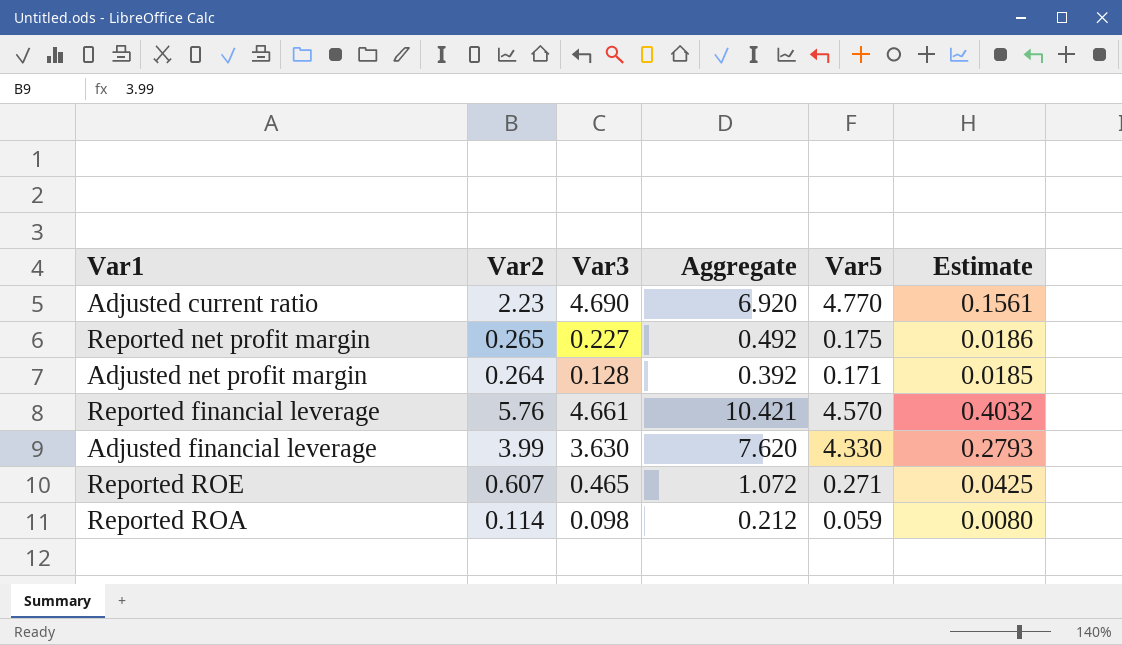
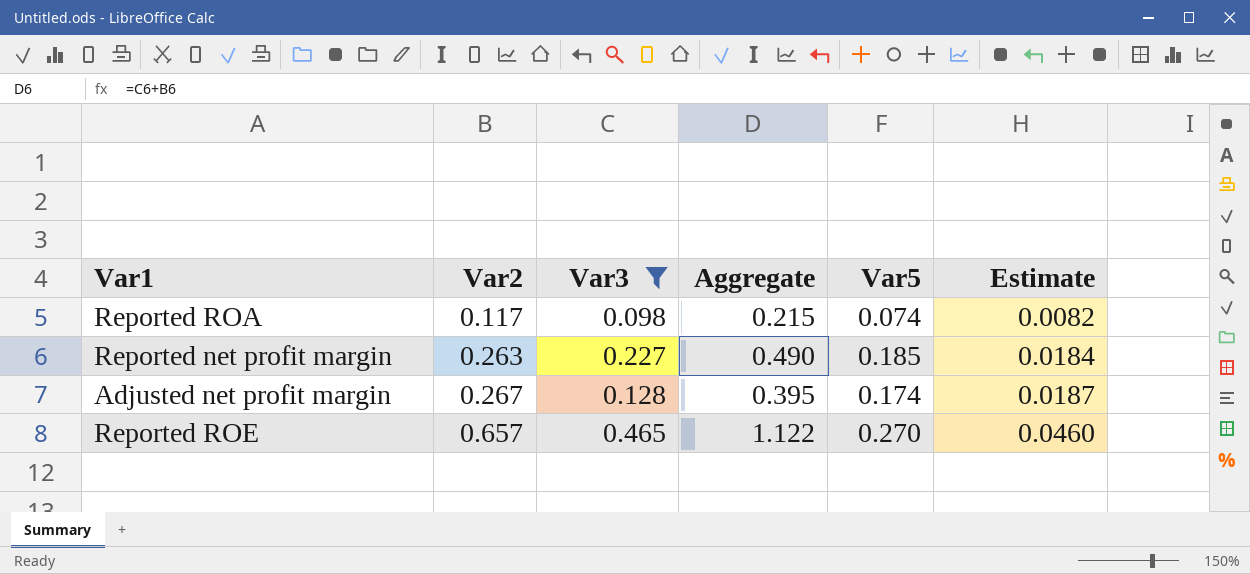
filter: none -> Var3 <= 0.465
row order: none -> Var2 ascending
Reported ROA | Var2: 0.114 -> 0.117
Reported ROA | Aggregate: 0.212 -> 0.215
Reported ROA | Var5: 0.059 -> 0.074
Reported ROA | Estimate: 0.0080 -> 0.0082
Reported net profit margin | Var2: 0.265 -> 0.263
Reported net profit margin | Aggregate: 0.492 -> 0.490
Reported net profit margin | Var5: 0.175 -> 0.185
Reported net profit margin | Estimate: 0.0186 -> 0.0184
Adjusted net profit margin | Var2: 0.264 -> 0.267
Adjusted net profit margin | Aggregate: 0.392 -> 0.395
Adjusted net profit margin | Var5: 0.171 -> 0.174
Adjusted net profit margin | Estimate: 0.0185 -> 0.0187
Reported ROE | Var2: 0.607 -> 0.657
Reported ROE | Aggregate: 1.072 -> 1.122
Reported ROE | Var5: 0.271 -> 0.270
Reported ROE | Estimate: 0.0425 -> 0.0460

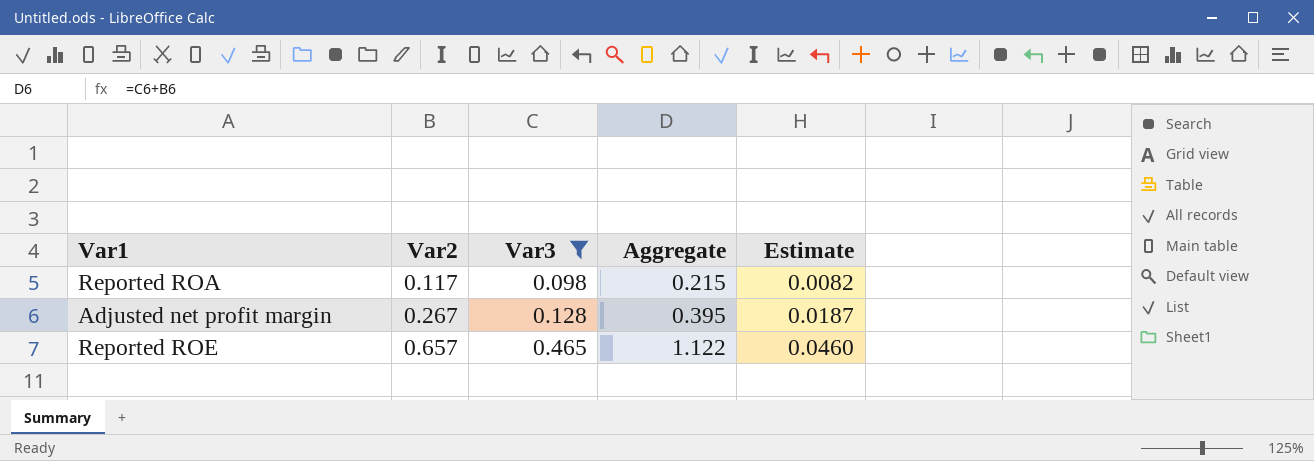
column Var5 | position: 5 -> none
row Reported net profit margin: 0.263 | 0.227 | 0.490 | 0.185 | 0.0184 -> none

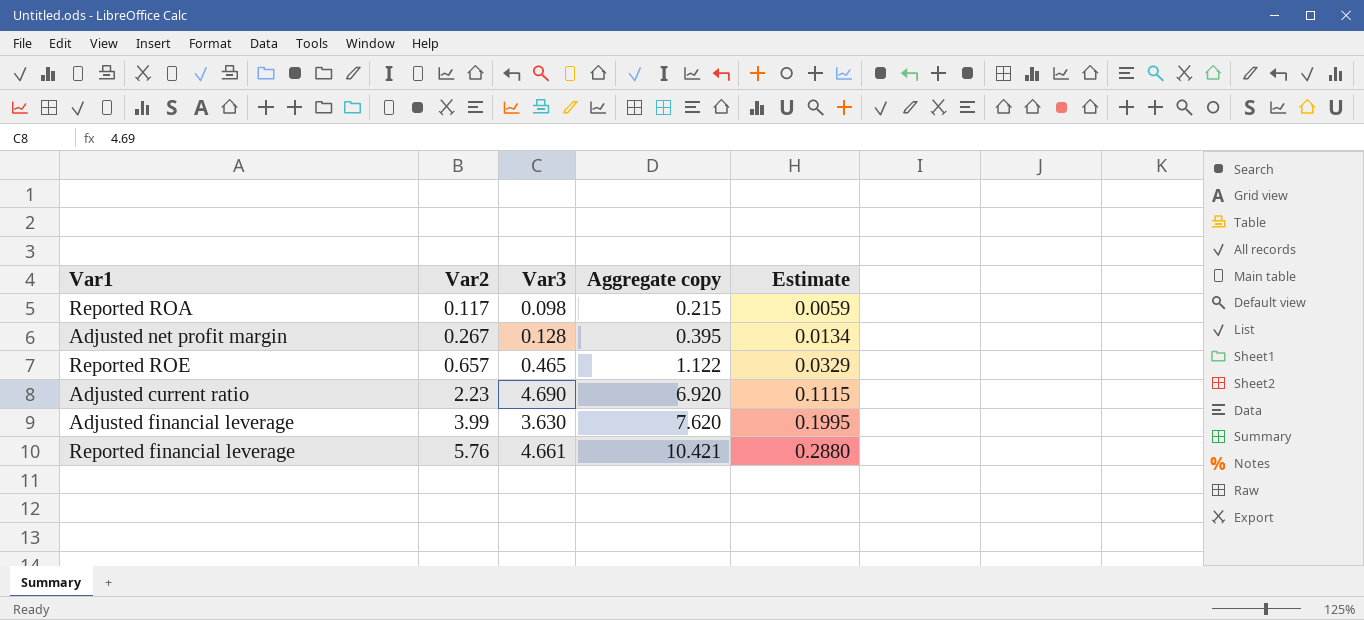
filter: Var3 <= 0.465 -> none
column name: Aggregate -> Aggregate copy
column Estimate | formula: [Var2] * 0.07 -> [Var2] * 0.05

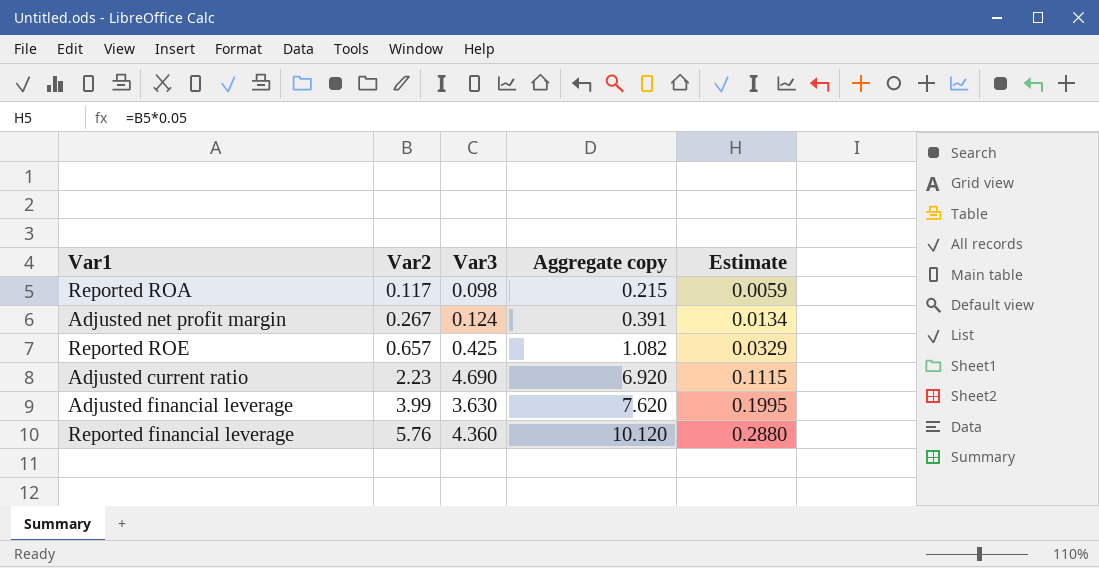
Adjusted net profit margin | Var3: 0.128 -> 0.124
Adjusted net profit margin | Aggregate copy: 0.395 -> 0.391
Reported ROE | Var3: 0.465 -> 0.425
Reported ROE | Aggregate copy: 1.122 -> 1.082
Reported financial leverage | Var3: 4.661 -> 4.360
Reported financial leverage | Aggregate copy: 10.421 -> 10.120

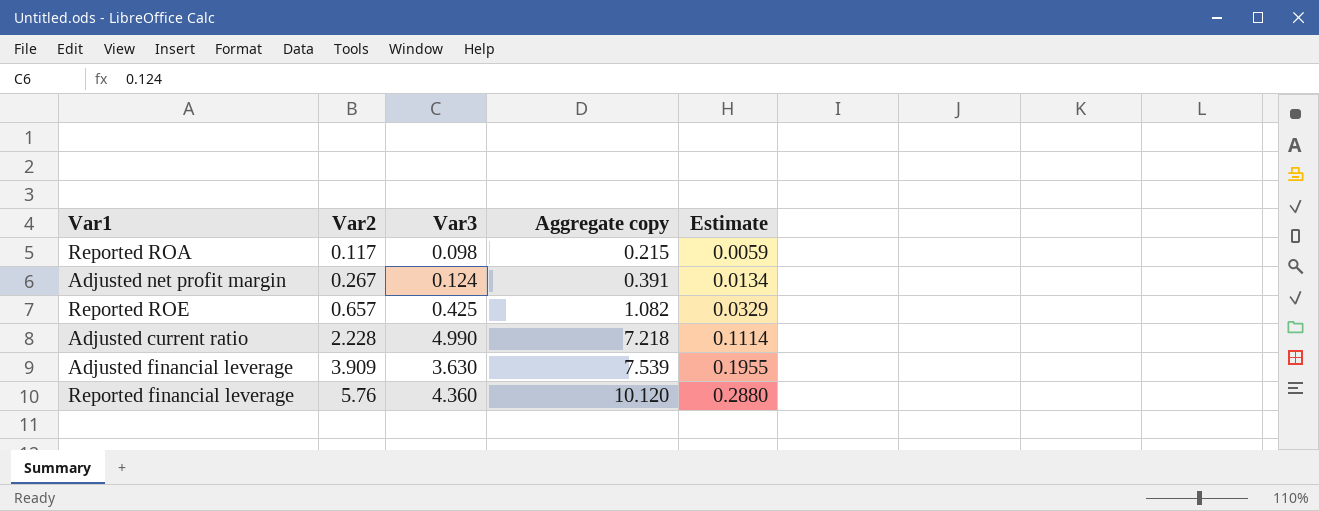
Adjusted current ratio | Var2: 2.23 -> 2.228
Adjusted current ratio | Var3: 4.690 -> 4.990
Adjusted current ratio | Aggregate copy: 6.920 -> 7.218
Adjusted current ratio | Estimate: 0.1115 -> 0.1114
Adjusted financial leverage | Var2: 3.99 -> 3.909
Adjusted financial leverage | Aggregate copy: 7.620 -> 7.539
Adjusted financial leverage | Estimate: 0.1995 -> 0.1955

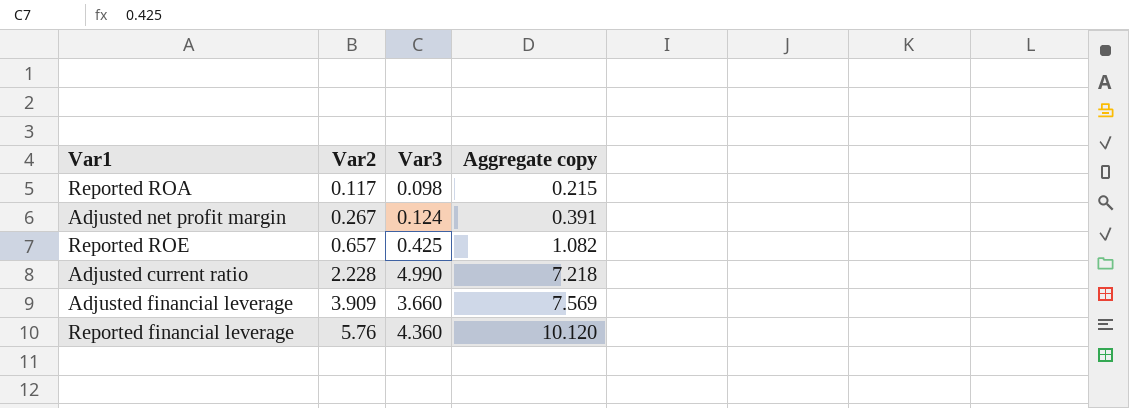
column Estimate | formula: [Var2] * 0.05 -> none
Adjusted financial leverage | Var3: 3.630 -> 3.660
Adjusted financial leverage | Aggregate copy: 7.539 -> 7.569

